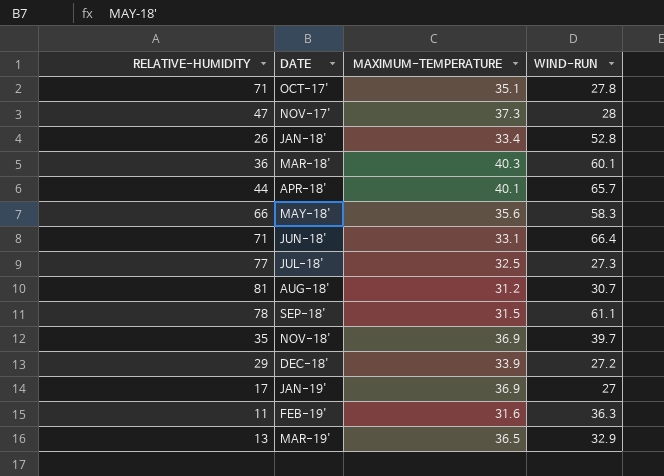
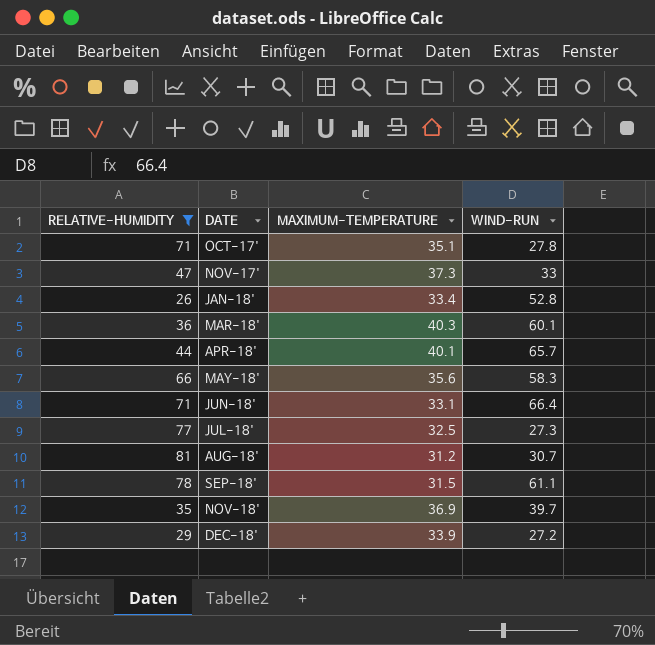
filter: none -> RELATIVE-HUMIDITY >= 26
NOV-17' | WIND-RUN: 28 -> 33

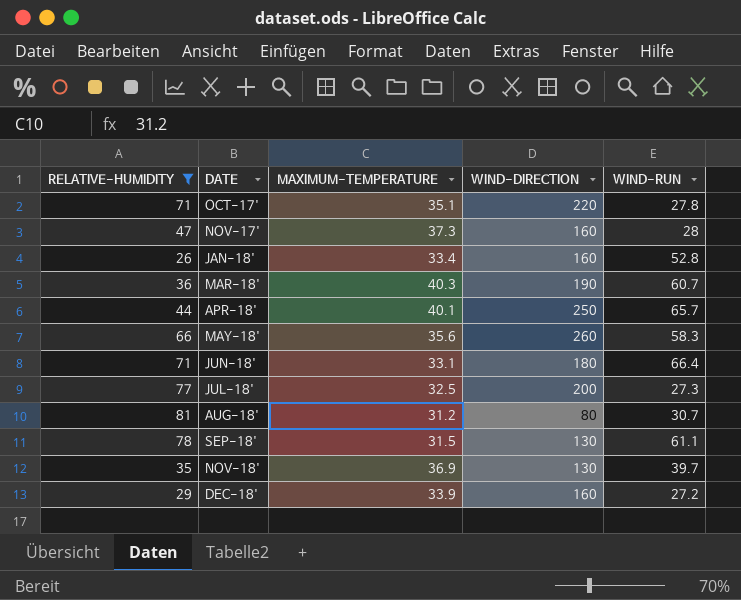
column WIND-DIRECTION | position: none -> 4
NOV-17' | WIND-RUN: 33 -> 28
MAR-18' | WIND-RUN: 60.1 -> 60.7

